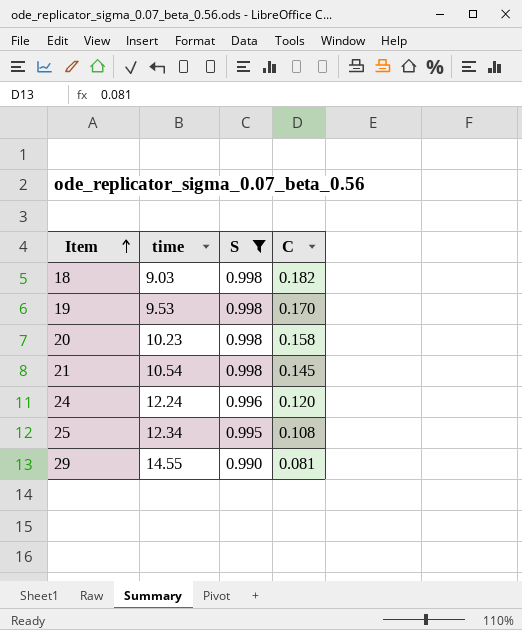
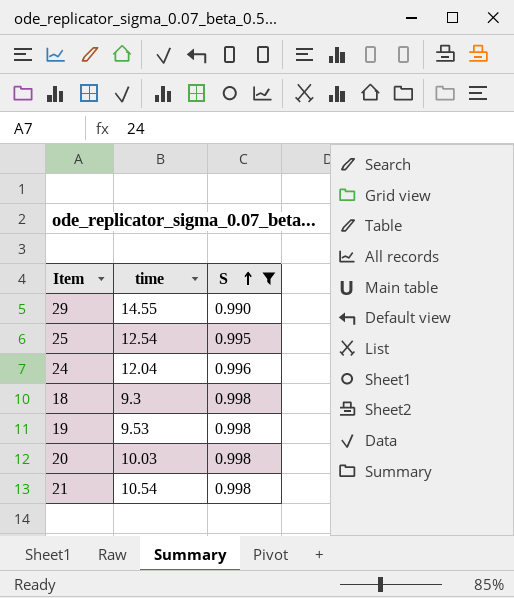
row order: Item ascending -> S ascending
column C | position: 4 -> none
25 | time: 12.34 -> 12.54
24 | time: 12.24 -> 12.04
18 | time: 9.03 -> 9.3
20 | time: 10.23 -> 10.03

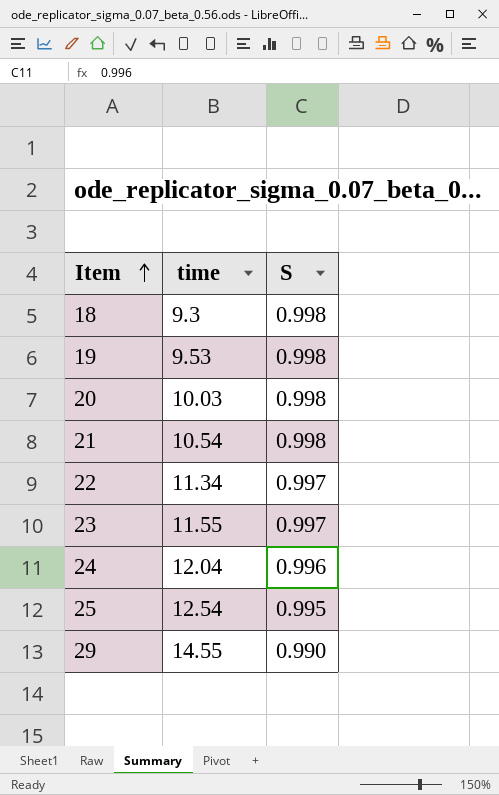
filter: S != 0.997 -> none
row order: S ascending -> Item ascending

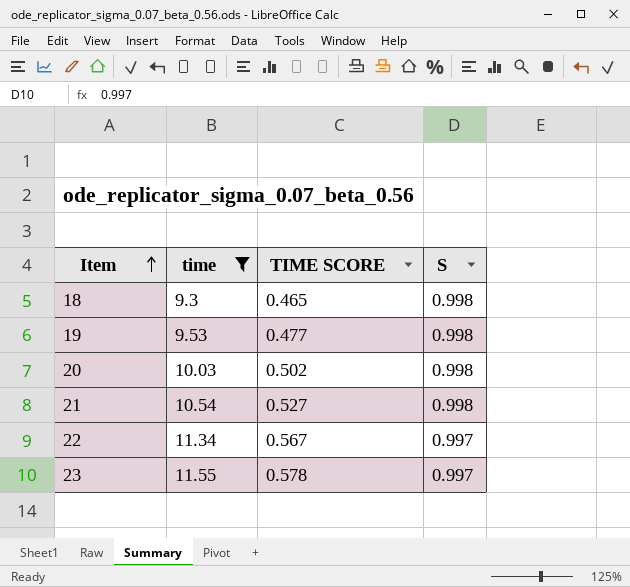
filter: none -> time <= 11.55
column TIME SCORE | formula: none -> [time] * 0.05

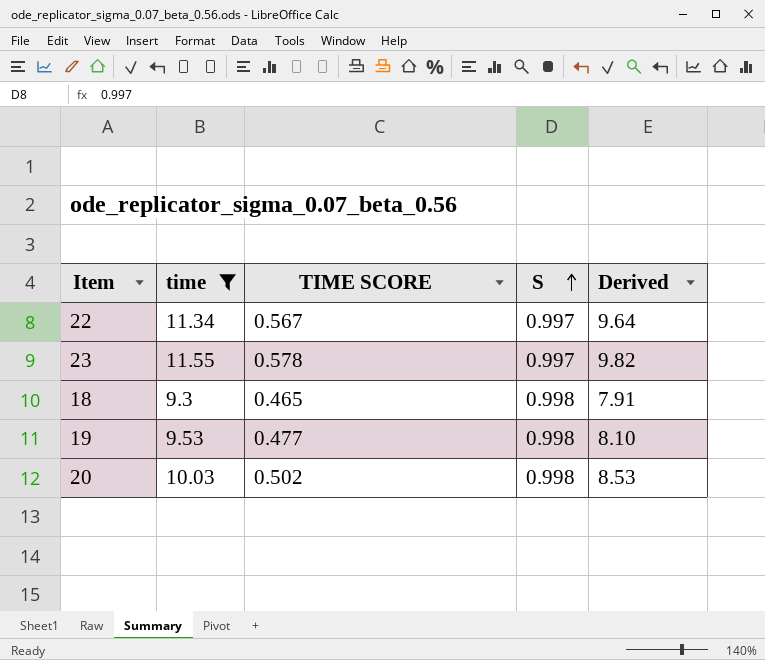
row order: Item ascending -> S ascending
column Derived | formula: none -> [time] * 0.85
row 21: 10.54 | 0.527 | 0.998 -> none

